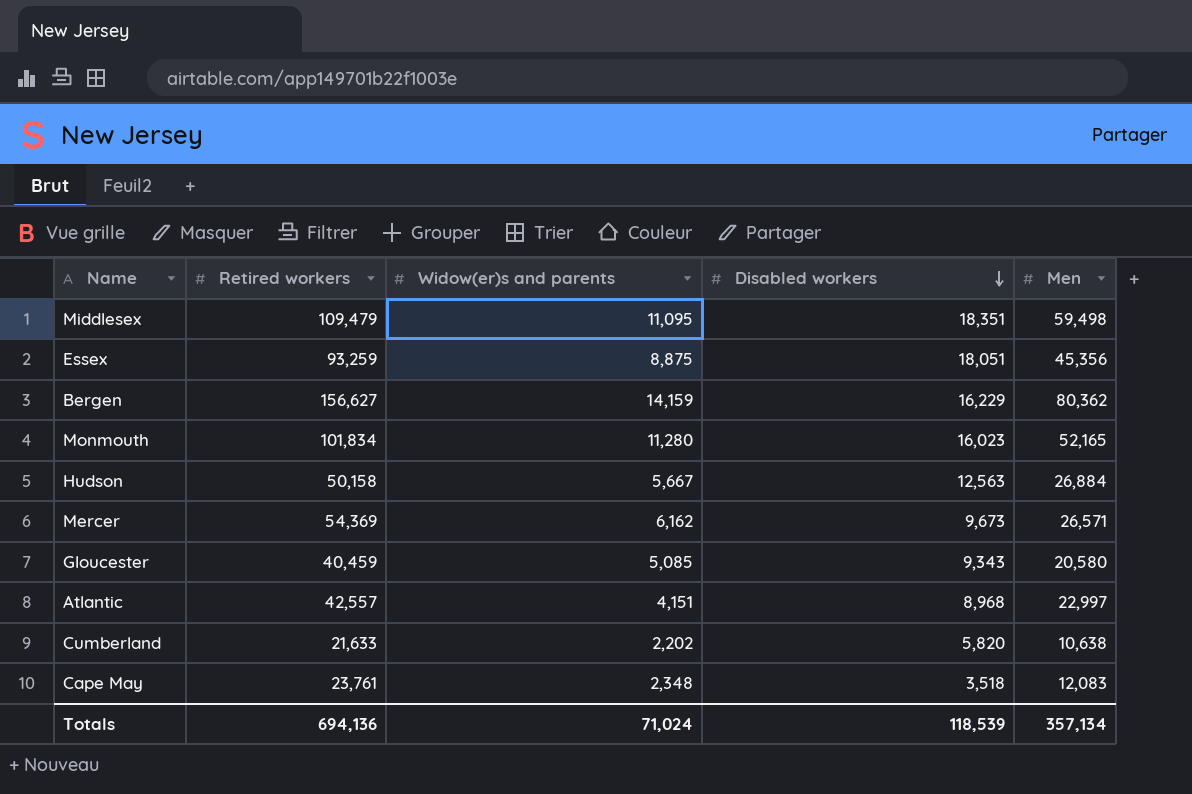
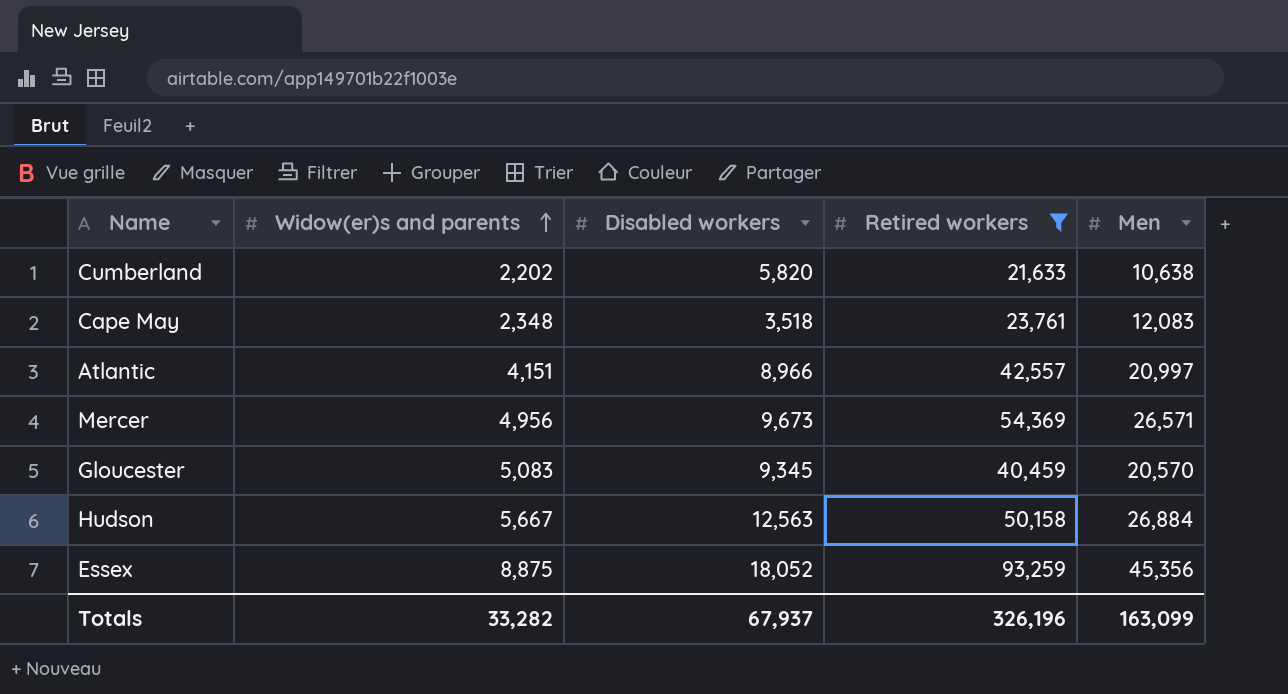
filter: none -> Retired workers <= 93,259
row order: Disabled workers descending -> Widow(er)s and parents ascending
column Retired workers | position: 2 -> 4
Atlantic | Disabled workers: 8,968 -> 8,966
Atlantic | Men: 22,997 -> 20,997
Mercer | Widow(er)s and parents: 6,162 -> 4,956
Gloucester | Widow(er)s and parents: 5,085 -> 5,083
Gloucester | Disabled workers: 9,343 -> 9,345
Gloucester | Men: 20,580 -> 20,570
Essex | Disabled workers: 18,051 -> 18,052
Totals | Widow(er)s and parents: 71,024 -> 33,282
Totals | Disabled workers: 118,539 -> 67,937
Totals | Retired workers: 694,136 -> 326,196
Totals | Men: 357,134 -> 163,099

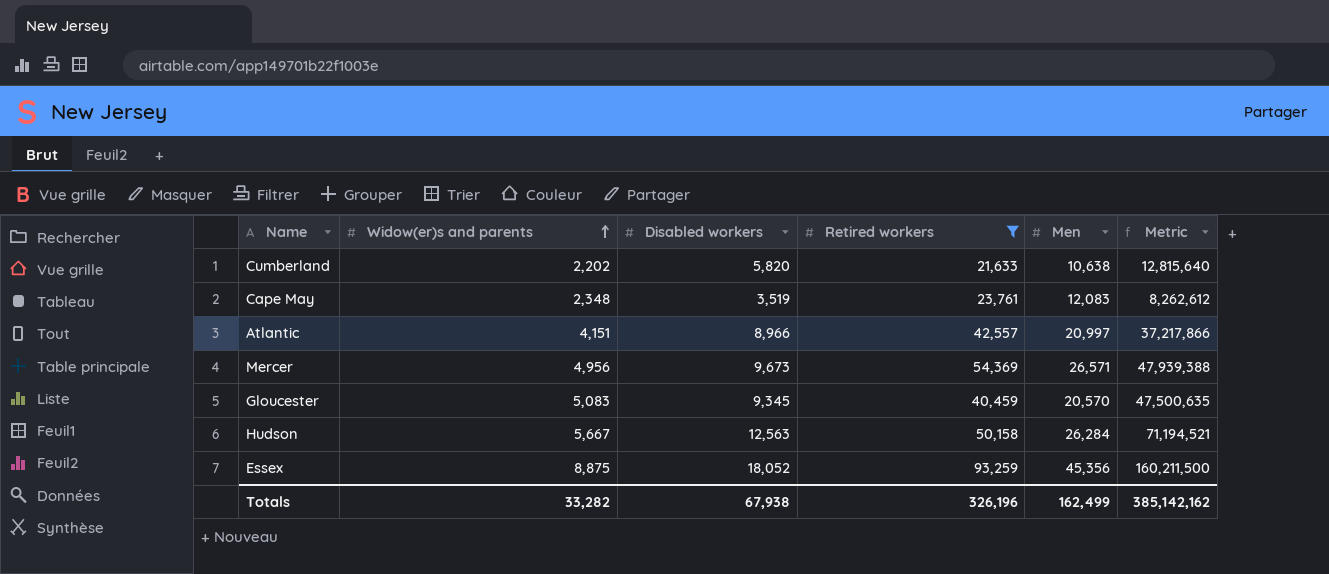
column Metric | formula: none -> [Widow(er)s and parents] * [Disabled workers]
Cape May | Disabled workers: 3,518 -> 3,519
Hudson | Men: 26,884 -> 26,284
Totals | Disabled workers: 67,937 -> 67,938
Totals | Men: 163,099 -> 162,499

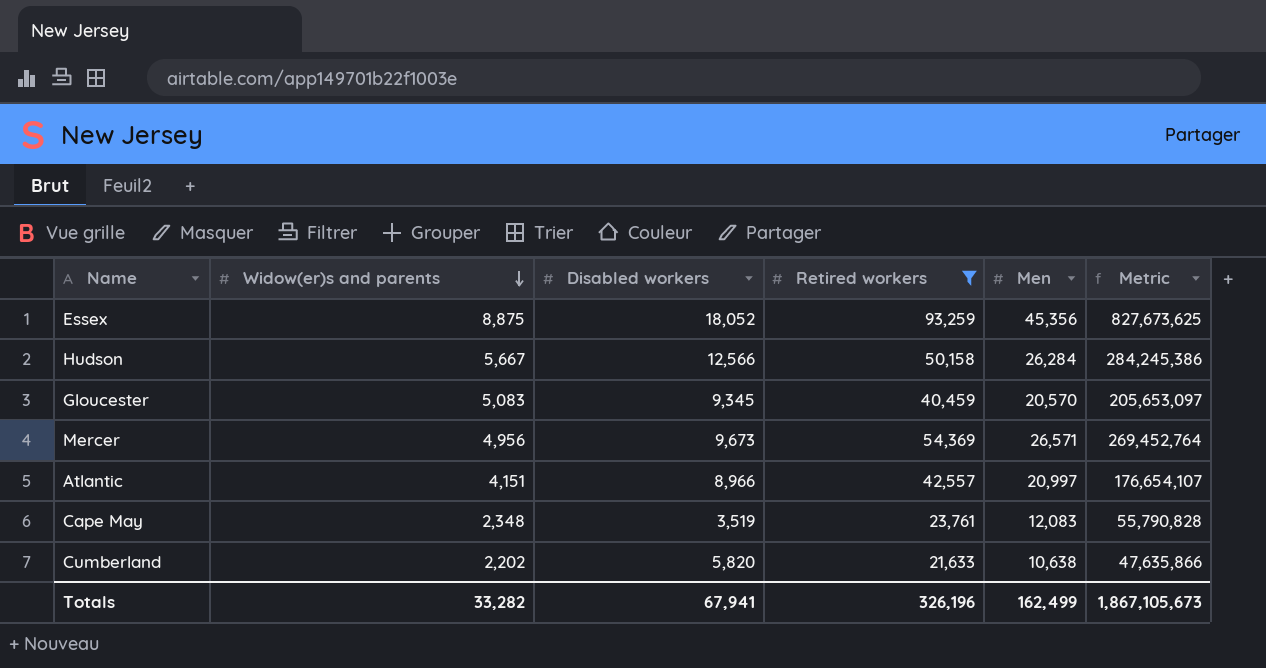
row order: Widow(er)s and parents ascending -> Widow(er)s and parents descending
column Metric | formula: [Widow(er)s and parents] * [Disabled workers] -> [Widow(er)s and parents] * [Retired workers]
Hudson | Disabled workers: 12,563 -> 12,566
Totals | Disabled workers: 67,938 -> 67,941
Totals | Metric: 385,142,162 -> 1,867,105,673

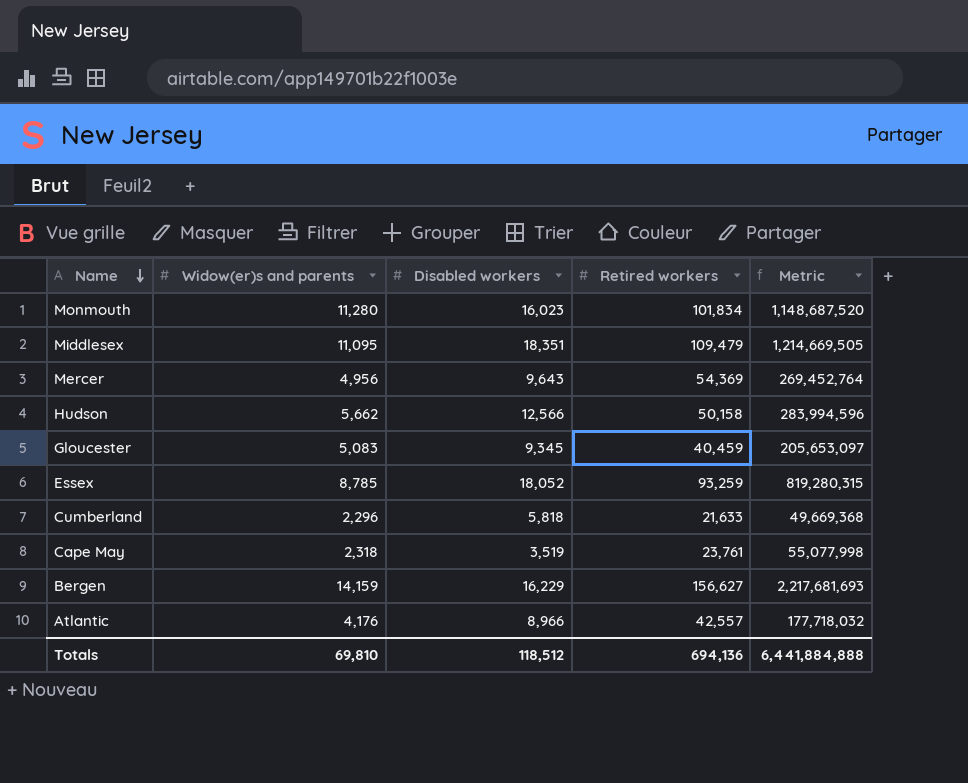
filter: Retired workers <= 93,259 -> none
row order: Widow(er)s and parents descending -> Name descending
column Men | position: 5 -> none
Mercer | Disabled workers: 9,673 -> 9,643
Hudson | Widow(er)s and parents: 5,667 -> 5,662
Hudson | Metric: 284,245,386 -> 283,994,596
Essex | Widow(er)s and parents: 8,875 -> 8,785
Essex | Metric: 827,673,625 -> 819,280,315
Cumberland | Widow(er)s and parents: 2,202 -> 2,296
Cumberland | Disabled workers: 5,820 -> 5,818
Cumberland | Metric: 47,635,866 -> 49,669,368
Cape May | Widow(er)s and parents: 2,348 -> 2,318
Cape May | Metric: 55,790,828 -> 55,077,998
Atlantic | Widow(er)s and parents: 4,151 -> 4,176
Atlantic | Metric: 176,654,107 -> 177,718,032
Totals | Widow(er)s and parents: 33,282 -> 69,810
Totals | Disabled workers: 67,941 -> 118,512
Totals | Retired workers: 326,196 -> 694,136
Totals | Metric: 1,867,105,673 -> 6,441,884,888

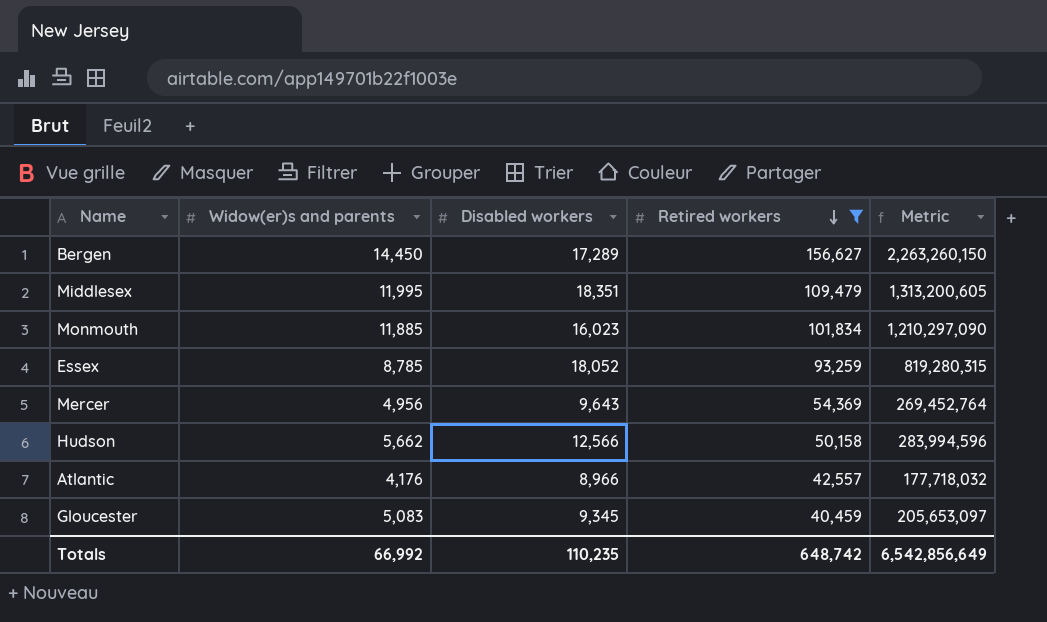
filter: none -> Retired workers >= 40,459
row order: Name descending -> Retired workers descending
Bergen | Widow(er)s and parents: 14,159 -> 14,450
Bergen | Disabled workers: 16,229 -> 17,289
Bergen | Metric: 2,217,681,693 -> 2,263,260,150
Middlesex | Widow(er)s and parents: 11,095 -> 11,995
Middlesex | Metric: 1,214,669,505 -> 1,313,200,605
Monmouth | Widow(er)s and parents: 11,280 -> 11,885
Monmouth | Metric: 1,148,687,520 -> 1,210,297,090
Totals | Widow(er)s and parents: 69,810 -> 66,992
Totals | Disabled workers: 118,512 -> 110,235
Totals | Retired workers: 694,136 -> 648,742
Totals | Metric: 6,441,884,888 -> 6,542,856,649

